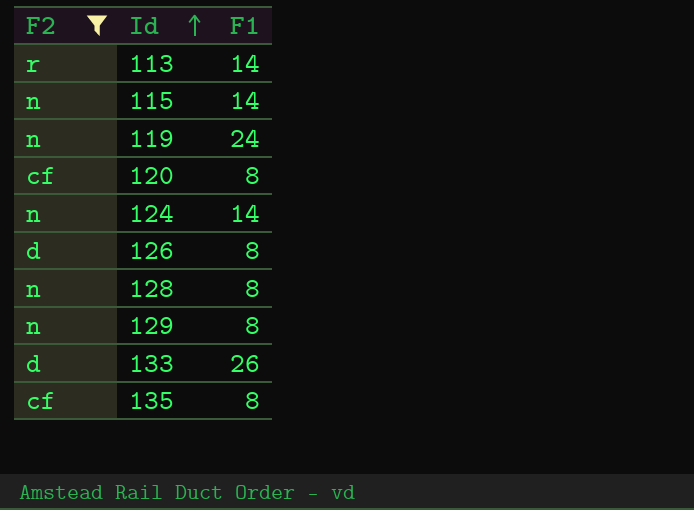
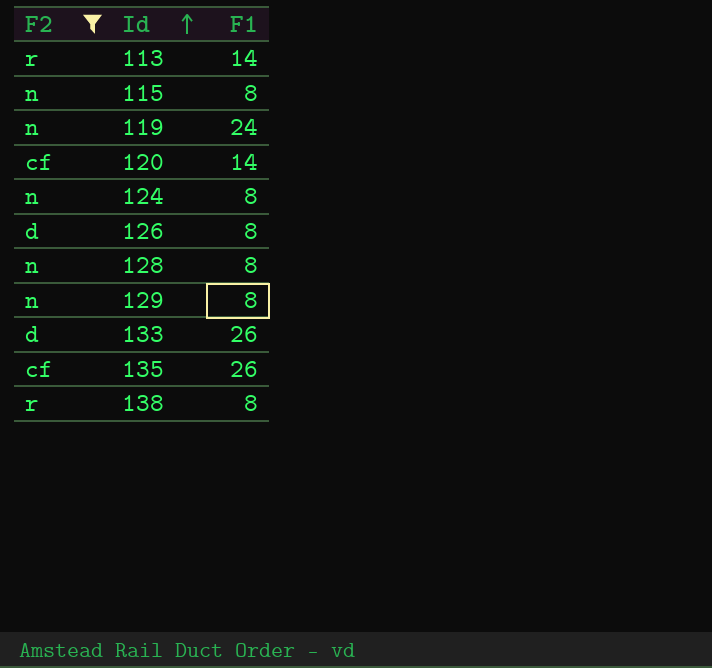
115 | F1: 14 -> 8
120 | F1: 8 -> 14
124 | F1: 14 -> 8
135 | F1: 8 -> 26
row 138: none -> r | 8

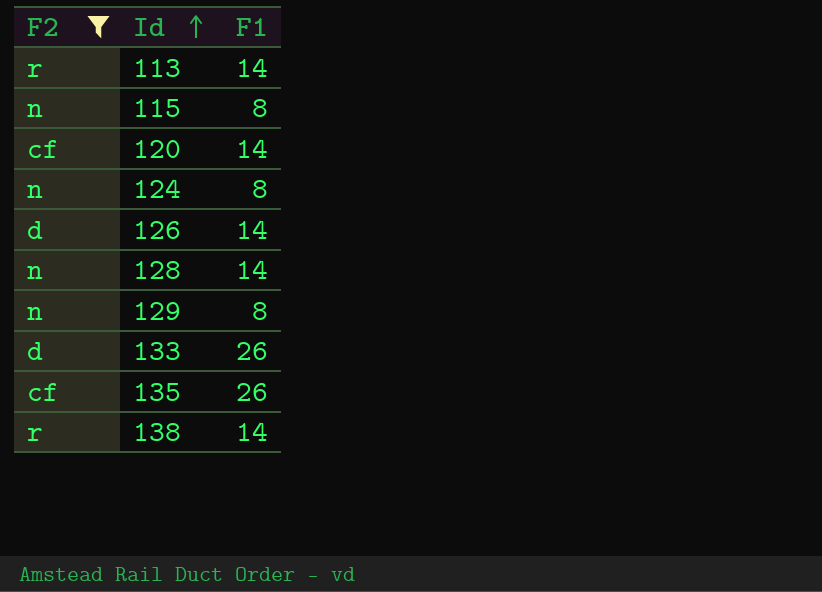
row 119: n | 24 -> none
126 | F1: 8 -> 14
128 | F1: 8 -> 14
138 | F1: 8 -> 14

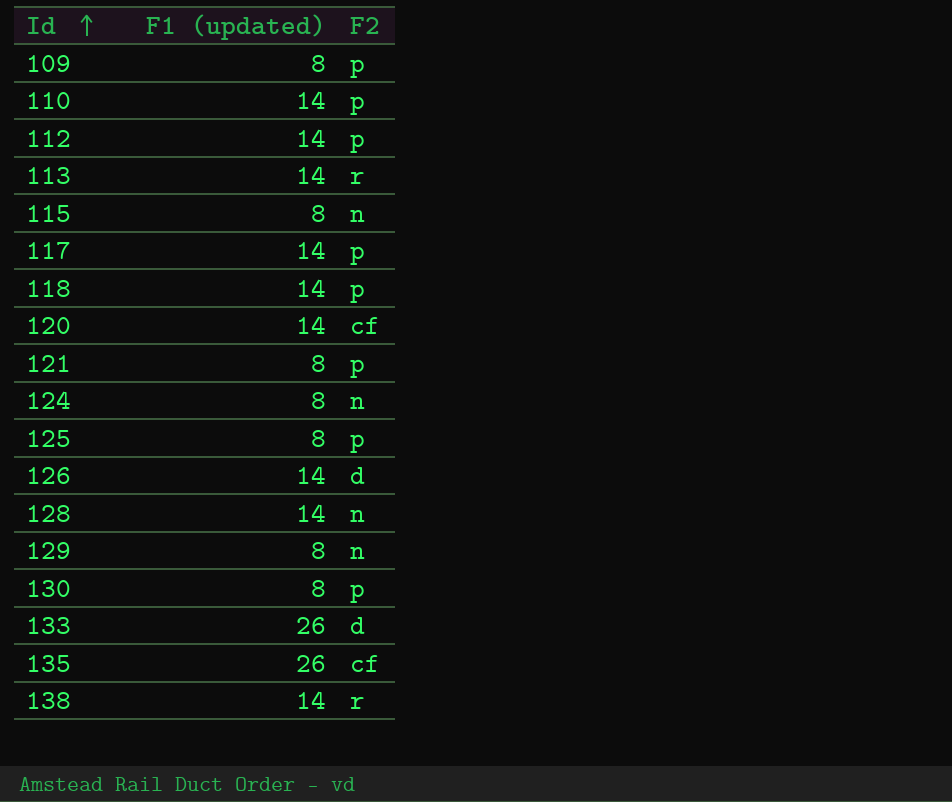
filter: F2 != p -> none
column name: F1 -> F1 (updated)
column F2 | position: 1 -> 3

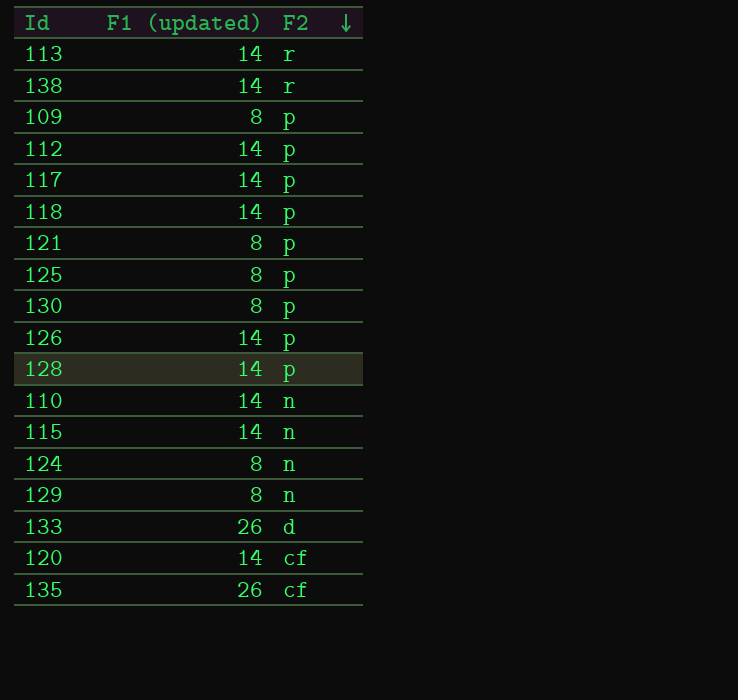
row order: Id ascending -> F2 descending
126 | F2: d -> p
128 | F2: n -> p
110 | F2: p -> n
115 | F1 (updated): 8 -> 14

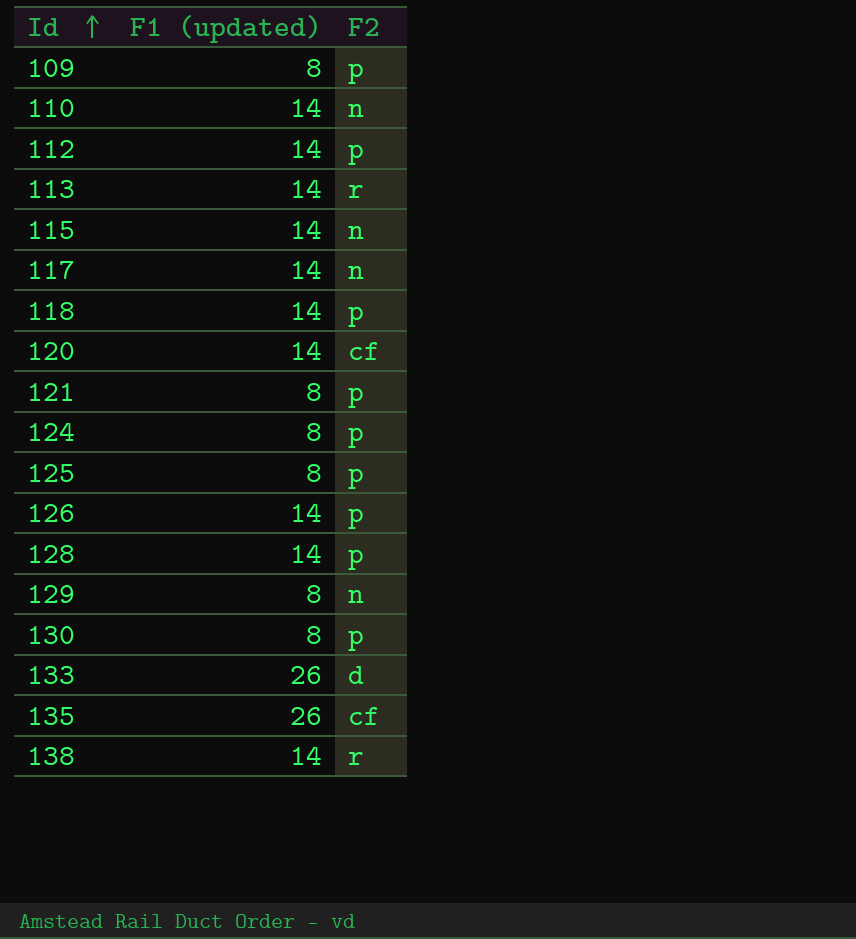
row order: F2 descending -> Id ascending
117 | F2: p -> n
124 | F2: n -> p

